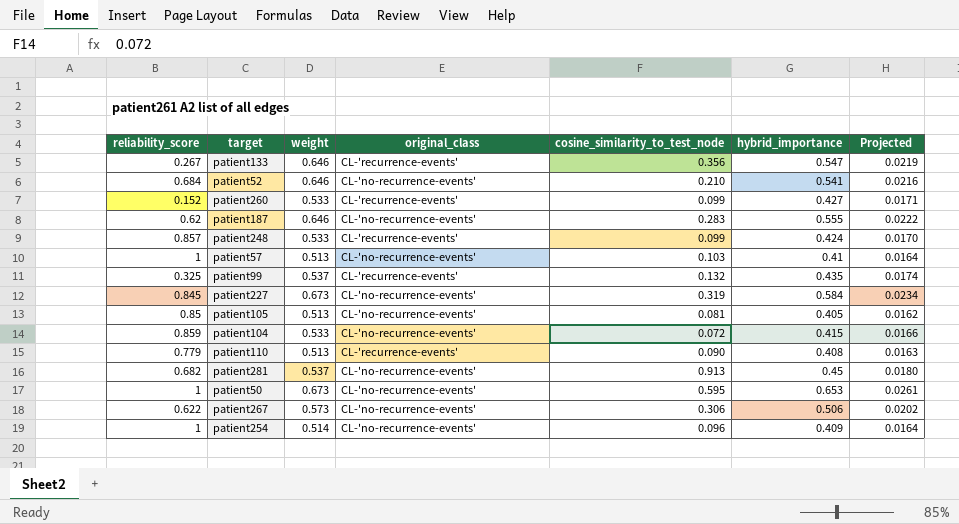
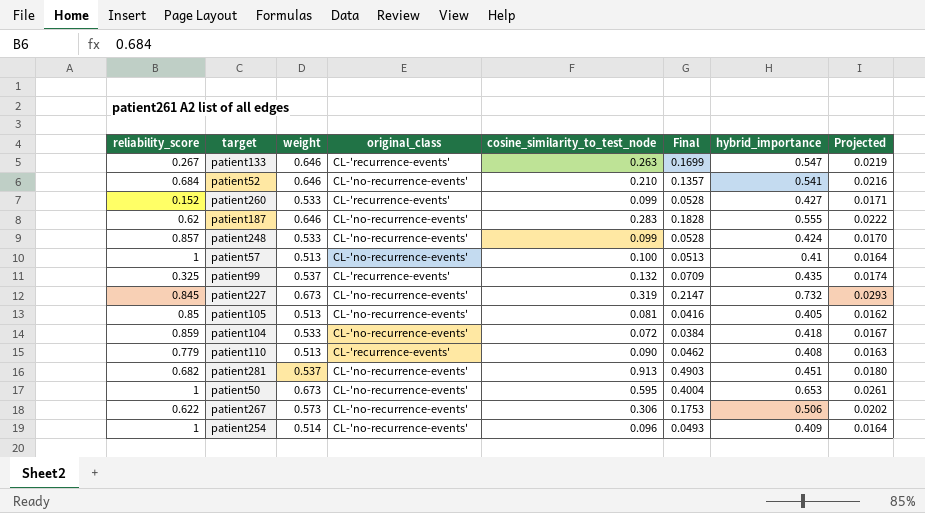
column Final | formula: none -> [weight] * [cosine_similarity_to_test_node]
patient133 | cosine_similarity_to_test_node: 0.356 -> 0.263
patient248 | original_class: CL-'recurrence-events' -> CL-'no-recurrence-events'
patient57 | cosine_similarity_to_test_node: 0.103 -> 0.100
patient227 | hybrid_importance: 0.584 -> 0.732
patient227 | Projected: 0.0234 -> 0.0293
patient104 | hybrid_importance: 0.415 -> 0.418
patient104 | Projected: 0.0166 -> 0.0167
patient281 | hybrid_importance: 0.45 -> 0.451

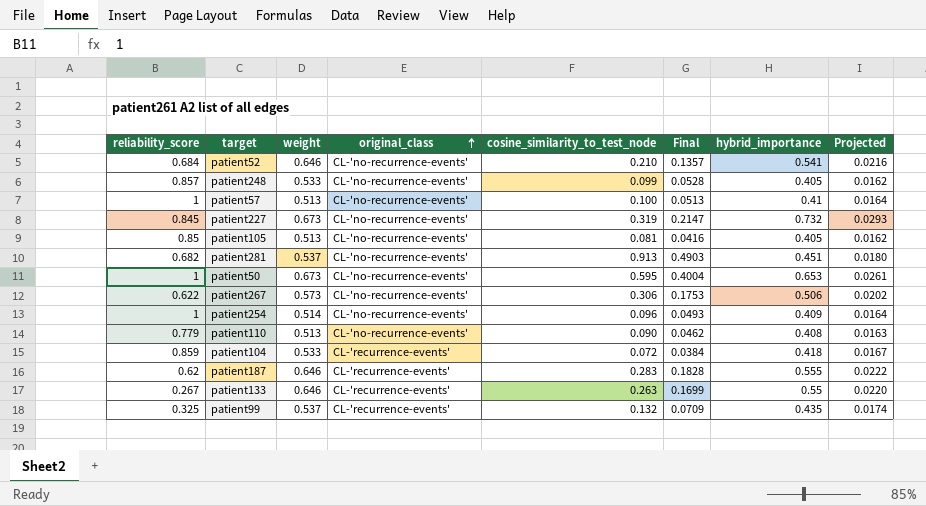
row order: none -> original_class ascending
row patient260: 0.152 | 0.533 | CL-'recurrence-events' | 0.099 | 0.0528 | 0.427 | 0.0171 -> none
patient248 | hybrid_importance: 0.424 -> 0.405
patient248 | Projected: 0.0170 -> 0.0162
patient110 | original_class: CL-'recurrence-events' -> CL-'no-recurrence-events'
patient104 | original_class: CL-'no-recurrence-events' -> CL-'recurrence-events'
patient187 | original_class: CL-'no-recurrence-events' -> CL-'recurrence-events'
patient133 | hybrid_importance: 0.547 -> 0.55
patient133 | Projected: 0.0219 -> 0.0220

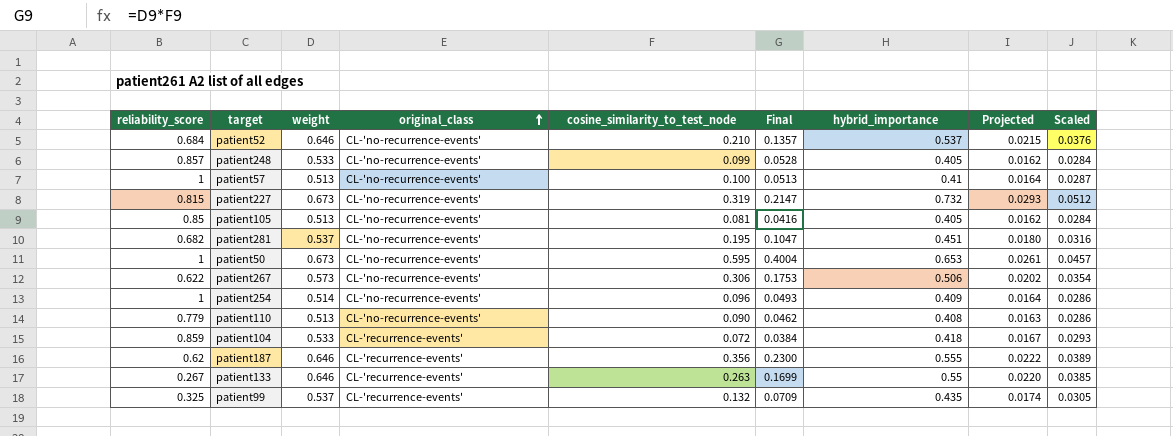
column Scaled | formula: none -> [hybrid_importance] * 0.07
patient52 | hybrid_importance: 0.541 -> 0.537
patient52 | Projected: 0.0216 -> 0.0215
patient227 | reliability_score: 0.845 -> 0.815
patient281 | cosine_similarity_to_test_node: 0.913 -> 0.195
patient281 | Final: 0.4903 -> 0.1047
patient187 | cosine_similarity_to_test_node: 0.283 -> 0.356
patient187 | Final: 0.1828 -> 0.2300

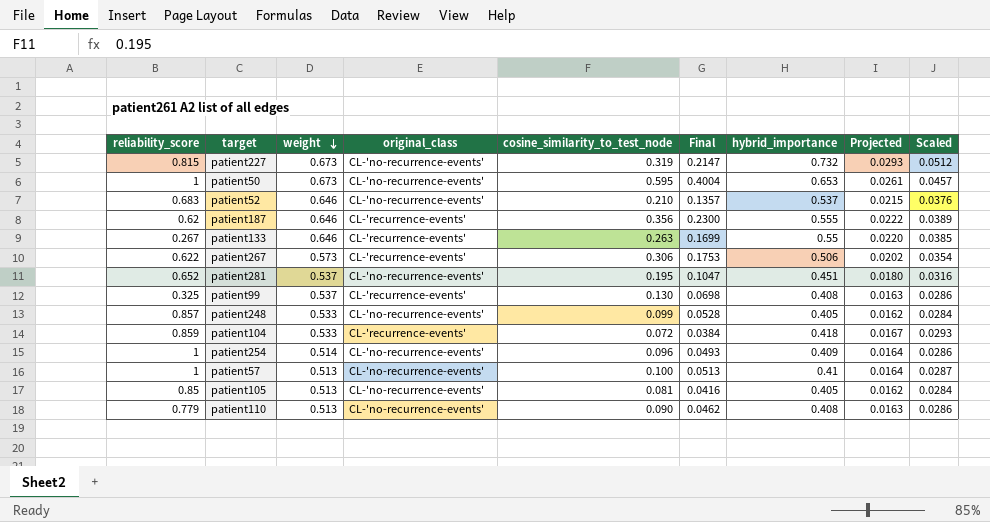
row order: original_class ascending -> weight descending
patient52 | reliability_score: 0.684 -> 0.683
patient267 | original_class: CL-'no-recurrence-events' -> CL-'recurrence-events'
patient281 | reliability_score: 0.682 -> 0.652
patient99 | cosine_similarity_to_test_node: 0.132 -> 0.130
patient99 | Final: 0.0709 -> 0.0698
patient99 | hybrid_importance: 0.435 -> 0.408
patient99 | Projected: 0.0174 -> 0.0163
patient99 | Scaled: 0.0305 -> 0.0286

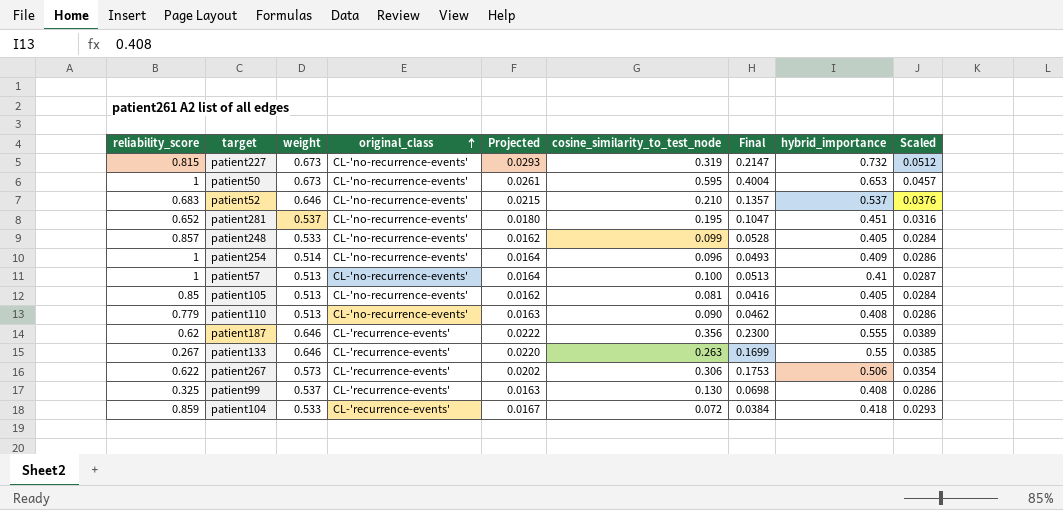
row order: weight descending -> original_class ascending
column Projected | position: 8 -> 5

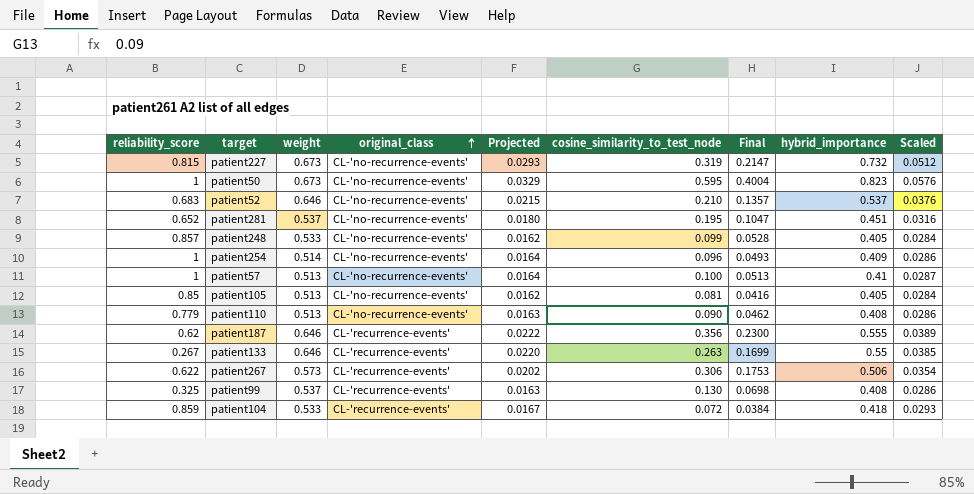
patient50 | Projected: 0.0261 -> 0.0329
patient50 | hybrid_importance: 0.653 -> 0.823
patient50 | Scaled: 0.0457 -> 0.0576

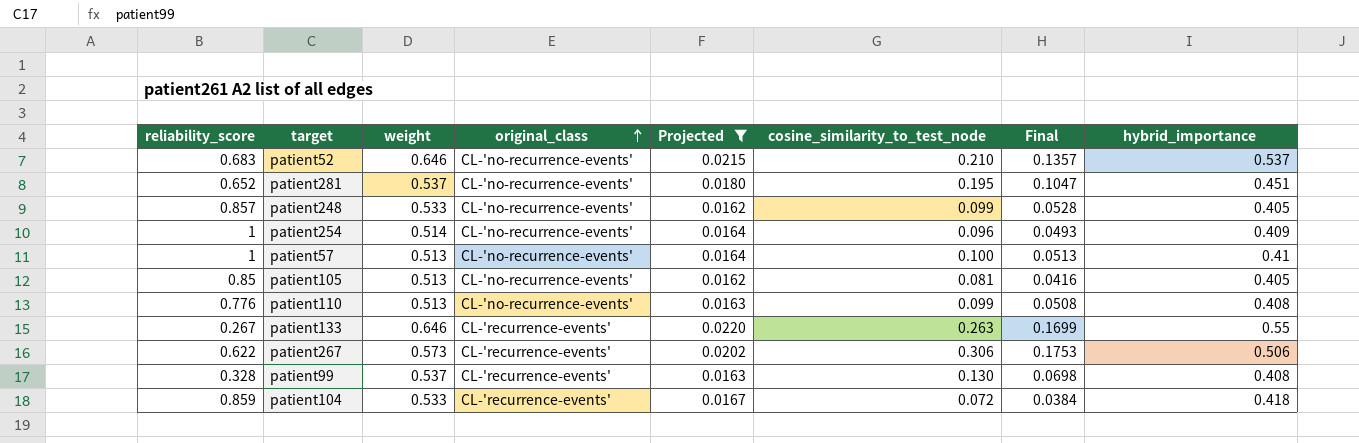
filter: none -> Projected <= 0.0220
column Scaled | formula: [hybrid_importance] * 0.07 -> none
patient110 | reliability_score: 0.779 -> 0.776
patient110 | cosine_similarity_to_test_node: 0.090 -> 0.099
patient110 | Final: 0.0462 -> 0.0508
patient99 | reliability_score: 0.325 -> 0.328

